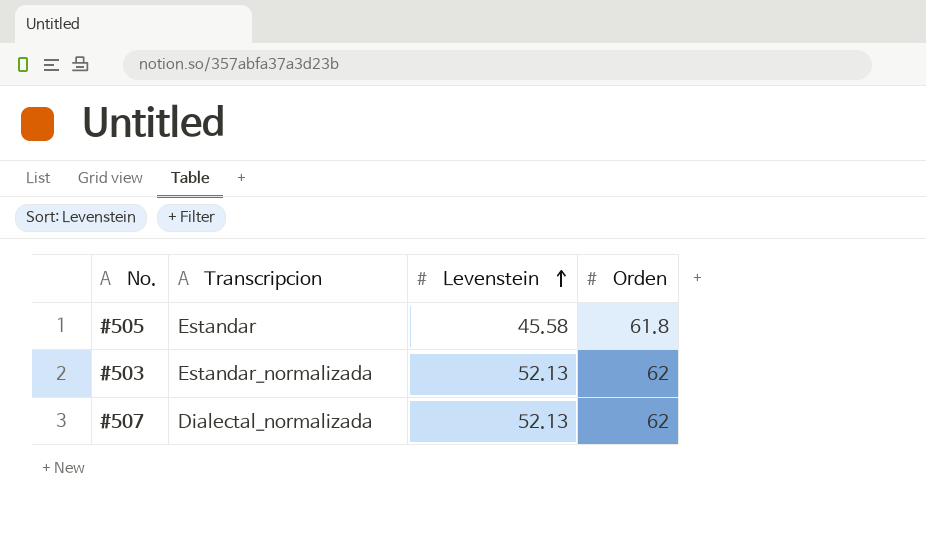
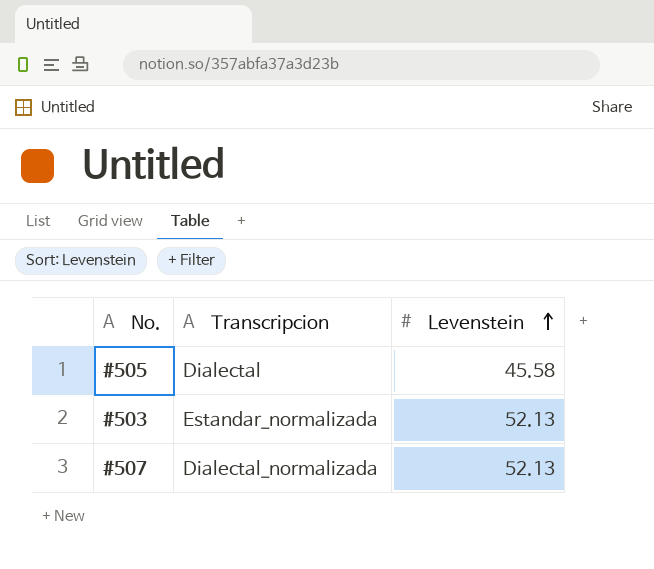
column Orden | position: 4 -> none
#505 | Transcripcion: Estandar -> Dialectal

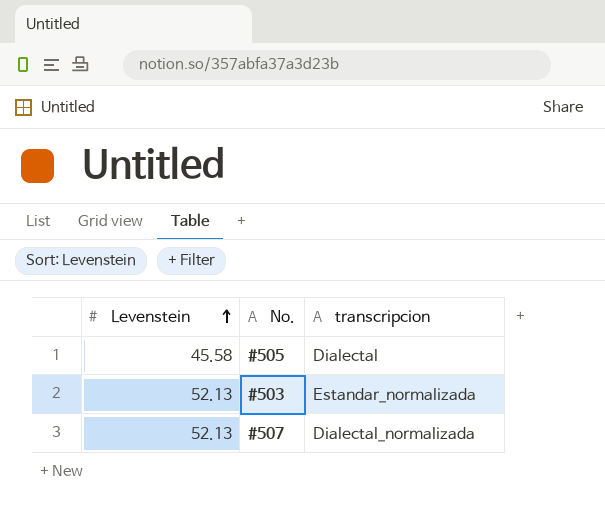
column Levenstein | position: 3 -> 1
column name: Transcripcion -> transcripcion

